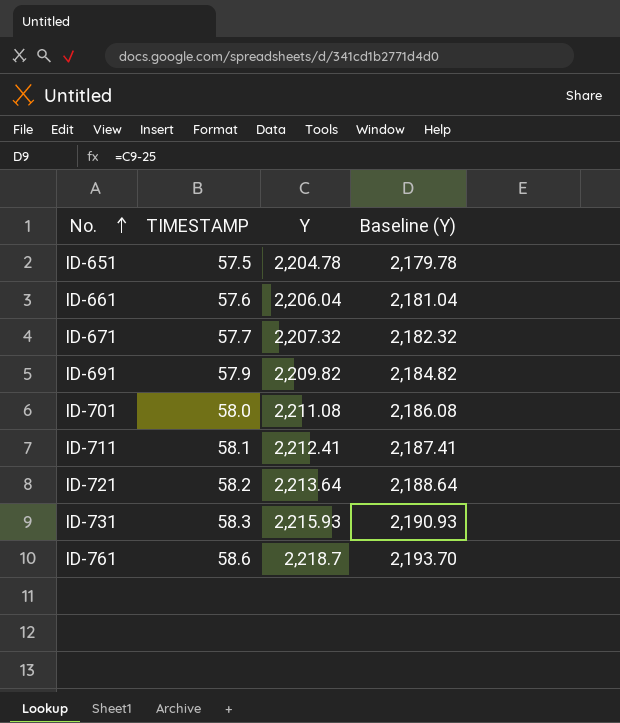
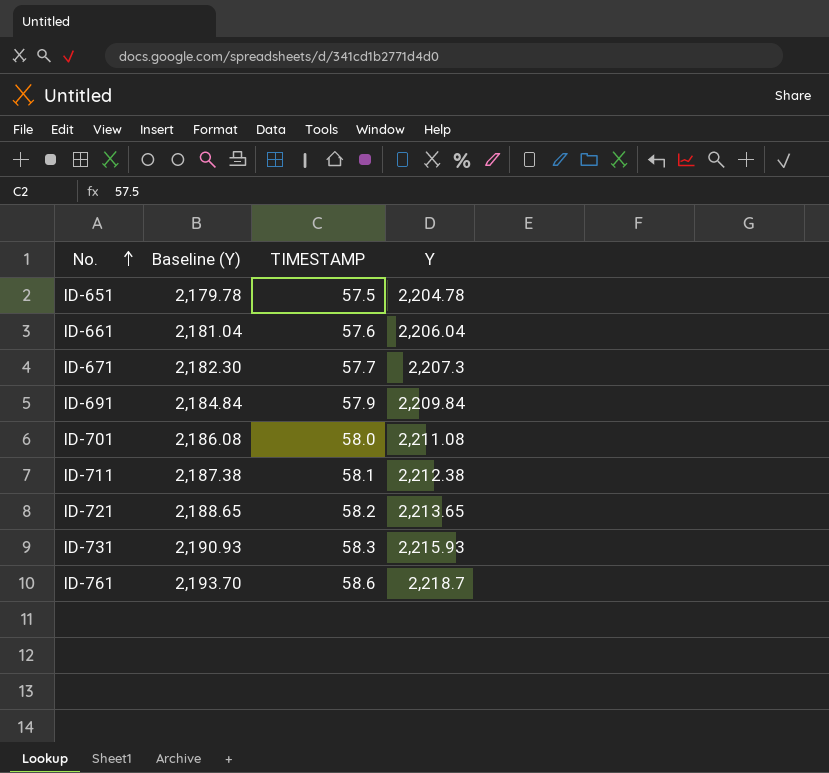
column Baseline (Y) | position: 4 -> 2
ID-671 | Baseline (Y): 2,182.32 -> 2,182.30
ID-671 | Y: 2,207.32 -> 2,207.3
ID-691 | Baseline (Y): 2,184.82 -> 2,184.84
ID-691 | Y: 2,209.82 -> 2,209.84
ID-711 | Baseline (Y): 2,187.41 -> 2,187.38
ID-711 | Y: 2,212.41 -> 2,212.38
ID-721 | Baseline (Y): 2,188.64 -> 2,188.65
ID-721 | Y: 2,213.64 -> 2,213.65

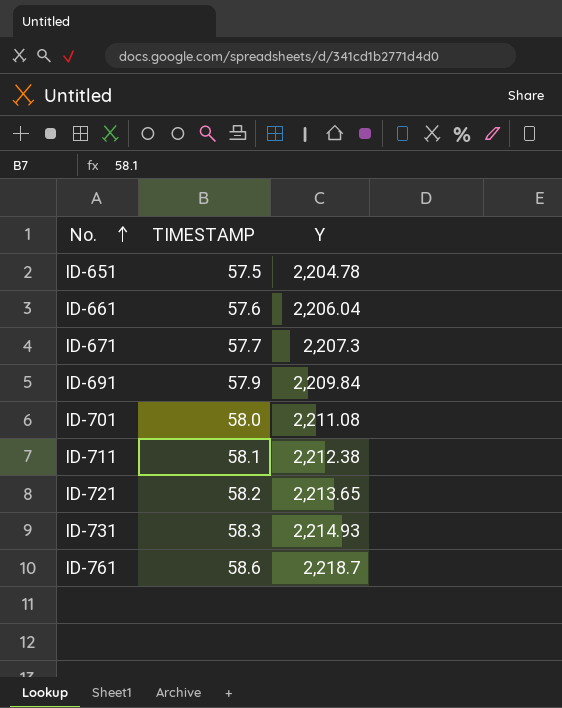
column Baseline (Y) | formula: [Y] - 25 -> none
ID-731 | Y: 2,215.93 -> 2,214.93

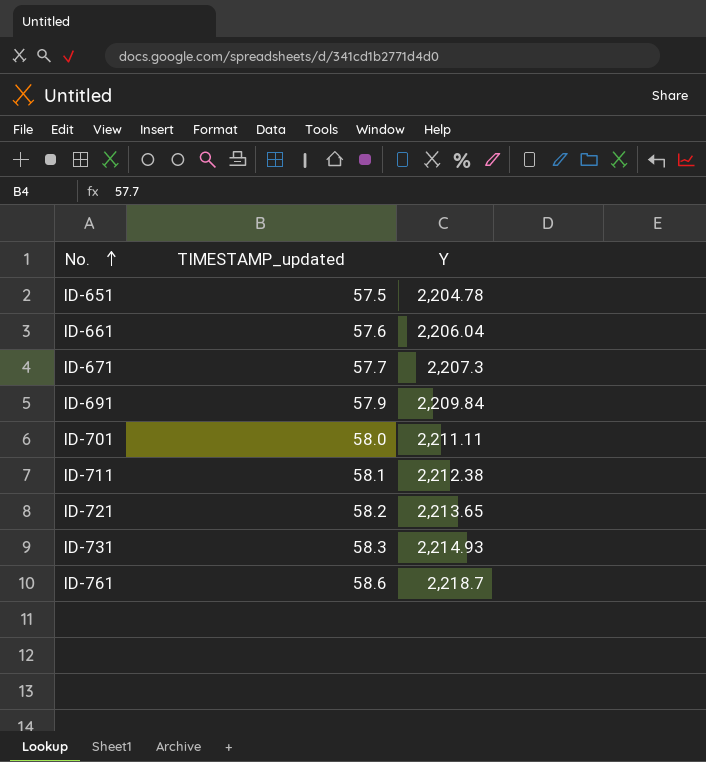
column name: TIMESTAMP -> TIMESTAMP_updated
ID-701 | Y: 2,211.08 -> 2,211.11

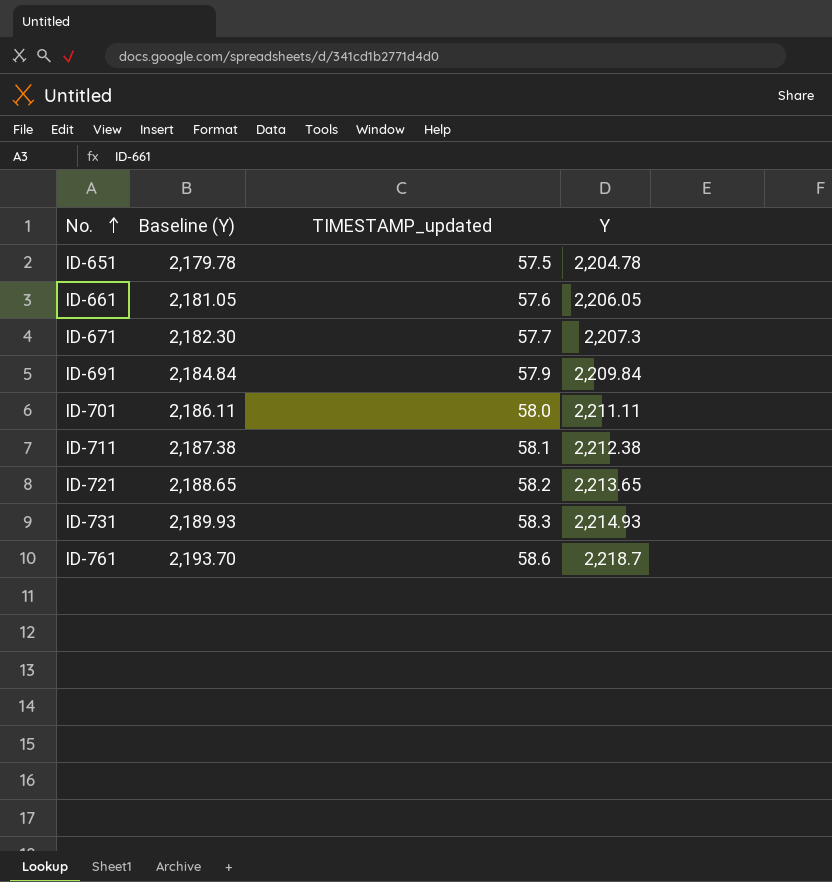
column Baseline (Y) | formula: none -> [Y] - 25
ID-661 | Y: 2,206.04 -> 2,206.05

